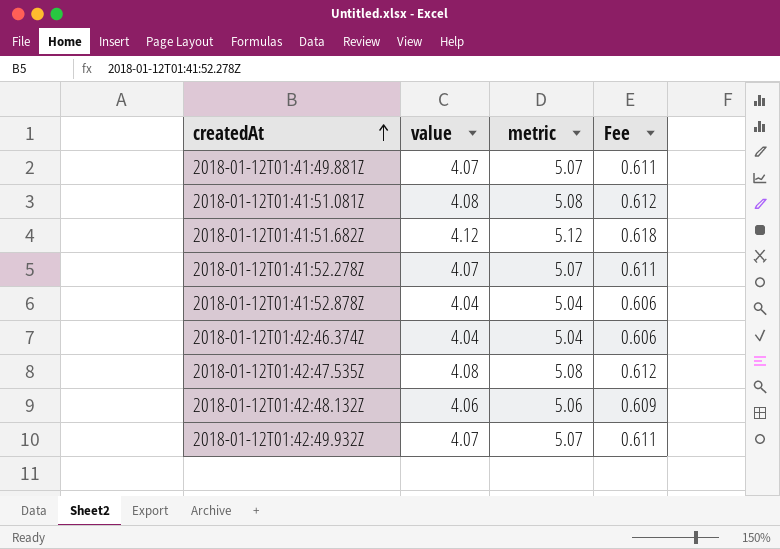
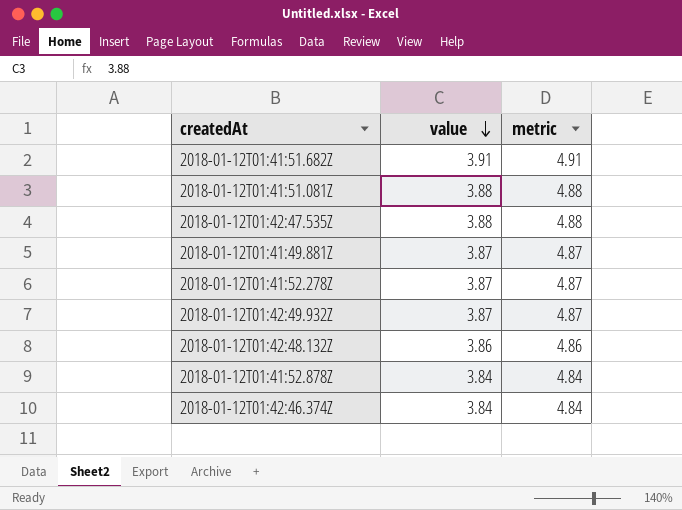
row order: createdAt ascending -> value descending
column Fee | formula: [value] * 0.15 -> none
2018-01-12T01:41:51.682Z | value: 4.12 -> 3.91
2018-01-12T01:41:51.682Z | metric: 5.12 -> 4.91
2018-01-12T01:41:51.081Z | value: 4.08 -> 3.88
2018-01-12T01:41:51.081Z | metric: 5.08 -> 4.88
2018-01-12T01:42:47.535Z | value: 4.08 -> 3.88
2018-01-12T01:42:47.535Z | metric: 5.08 -> 4.88
2018-01-12T01:41:49.881Z | value: 4.07 -> 3.87
2018-01-12T01:41:49.881Z | metric: 5.07 -> 4.87
2018-01-12T01:41:52.278Z | value: 4.07 -> 3.87
2018-01-12T01:41:52.278Z | metric: 5.07 -> 4.87
2018-01-12T01:42:49.932Z | value: 4.07 -> 3.87
2018-01-12T01:42:49.932Z | metric: 5.07 -> 4.87
2018-01-12T01:42:48.132Z | value: 4.06 -> 3.86
2018-01-12T01:42:48.132Z | metric: 5.06 -> 4.86
2018-01-12T01:41:52.878Z | value: 4.04 -> 3.84
2018-01-12T01:41:52.878Z | metric: 5.04 -> 4.84
2018-01-12T01:42:46.374Z | value: 4.04 -> 3.84
2018-01-12T01:42:46.374Z | metric: 5.04 -> 4.84

